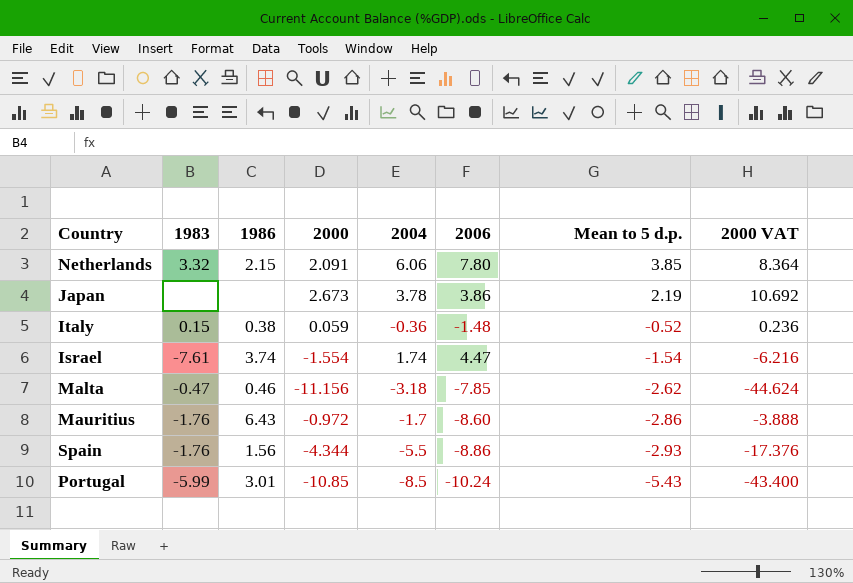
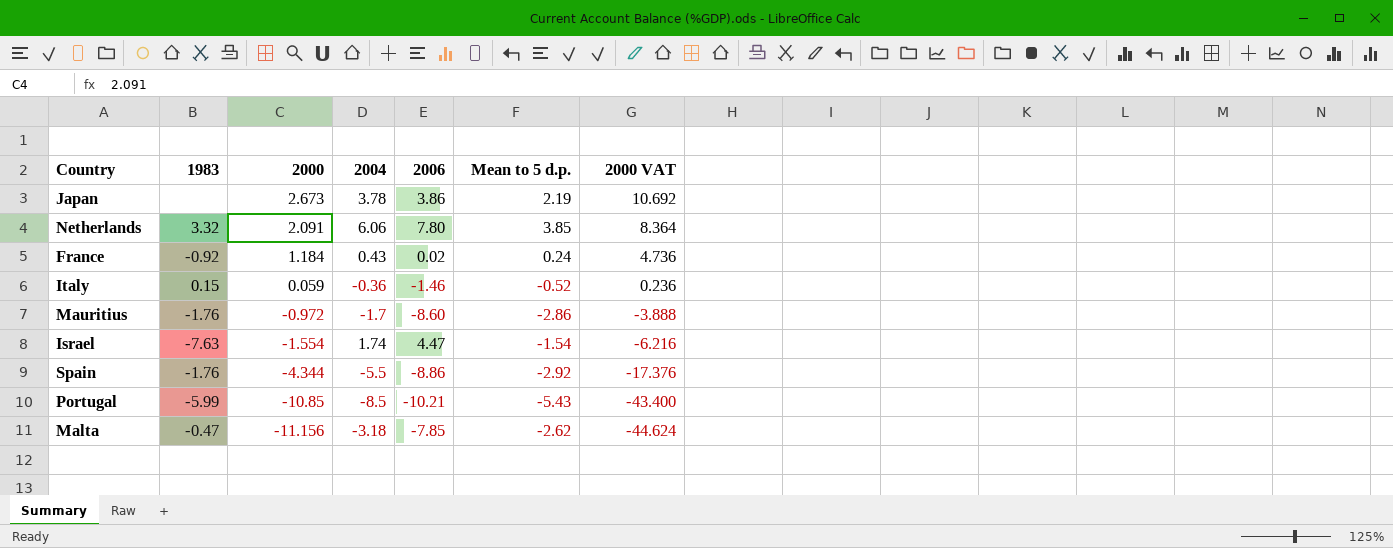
row order: Mean to 5 d.p. descending -> 2000 descending
column 1986 | position: 3 -> none
row France: none -> -0.92 | 1.184 | 0.43 | 0.02 | 0.24 | 4.736
Italy | 2006: -1.48 -> -1.46
Israel | 1983: -7.61 -> -7.63
Spain | Mean to 5 d.p.: -2.93 -> -2.92
Portugal | 2006: -10.24 -> -10.21

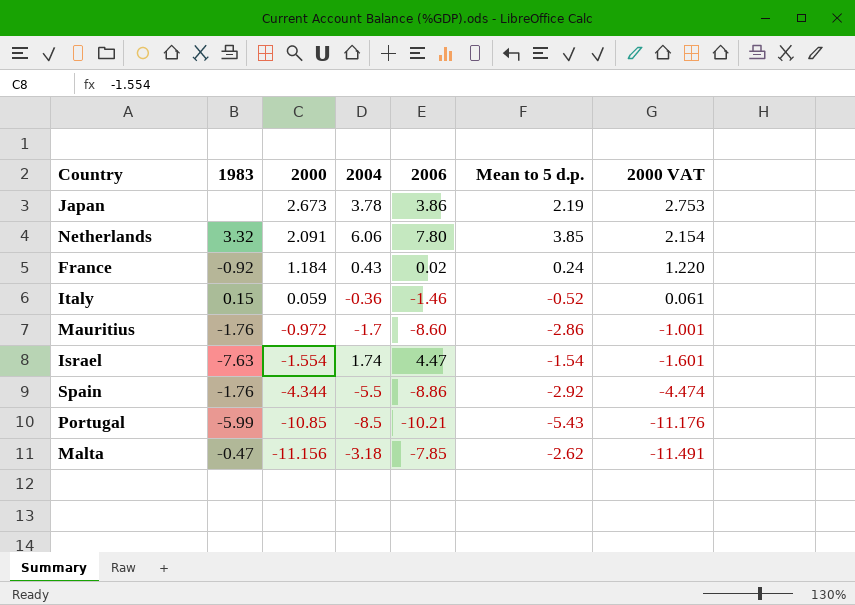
column 2000 VAT | formula: [2000] * 4 -> [2000] * 1.03

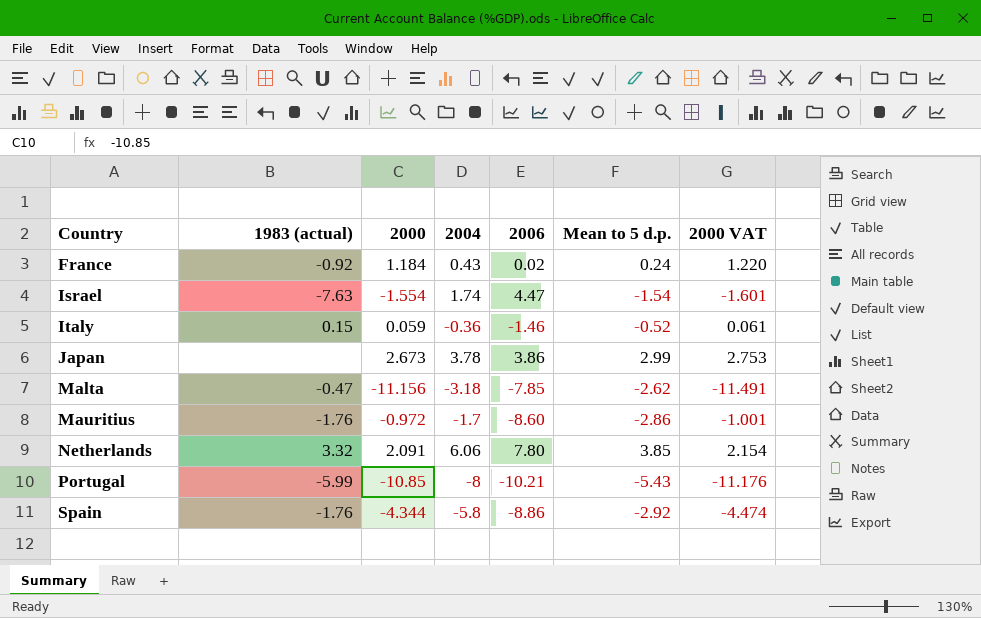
row order: 2000 descending -> Country ascending
column name: 1983 -> 1983 (actual)
Japan | Mean to 5 d.p.: 2.19 -> 2.99
Portugal | 2004: -8.5 -> -8
Spain | 2004: -5.5 -> -5.8

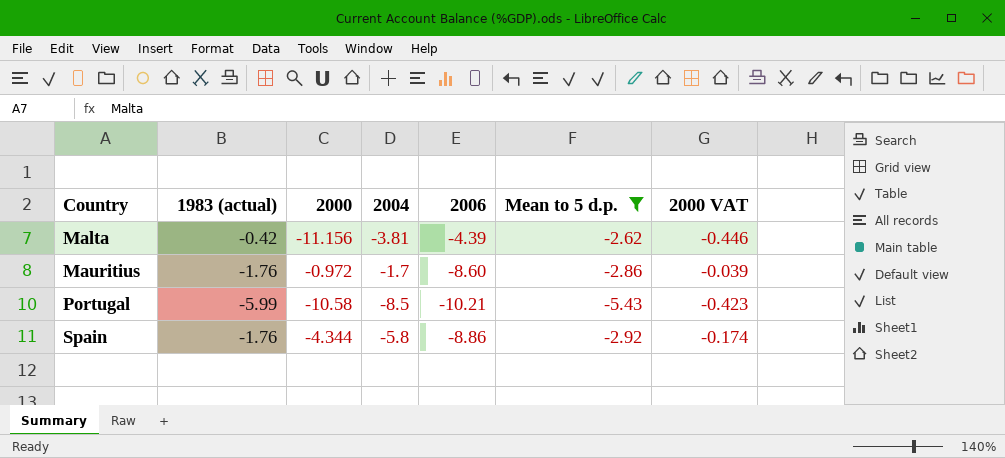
filter: none -> Mean to 5 d.p. <= -2.62
column 2000 VAT | formula: [2000] * 1.03 -> [2000] * 0.04
Malta | 1983 (actual): -0.47 -> -0.42
Malta | 2004: -3.18 -> -3.81
Malta | 2006: -7.85 -> -4.39
Portugal | 2000: -10.85 -> -10.58
Portugal | 2004: -8 -> -8.5

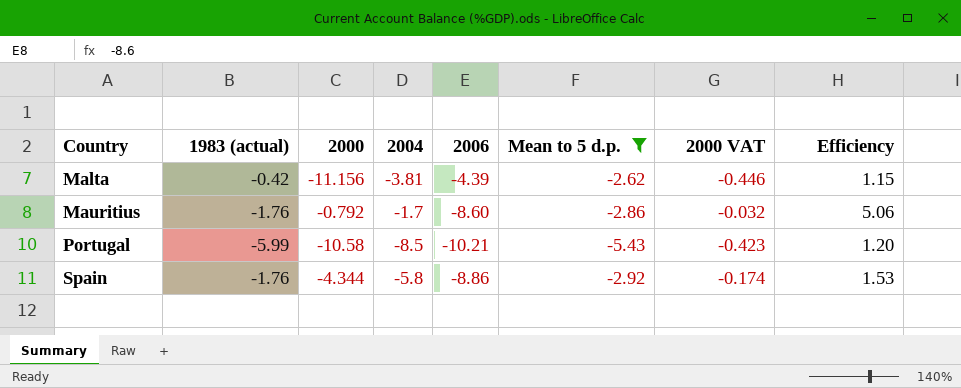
column Efficiency | formula: none -> [2006] / [2004]
Mauritius | 2000: -0.972 -> -0.792
Mauritius | 2000 VAT: -0.039 -> -0.032

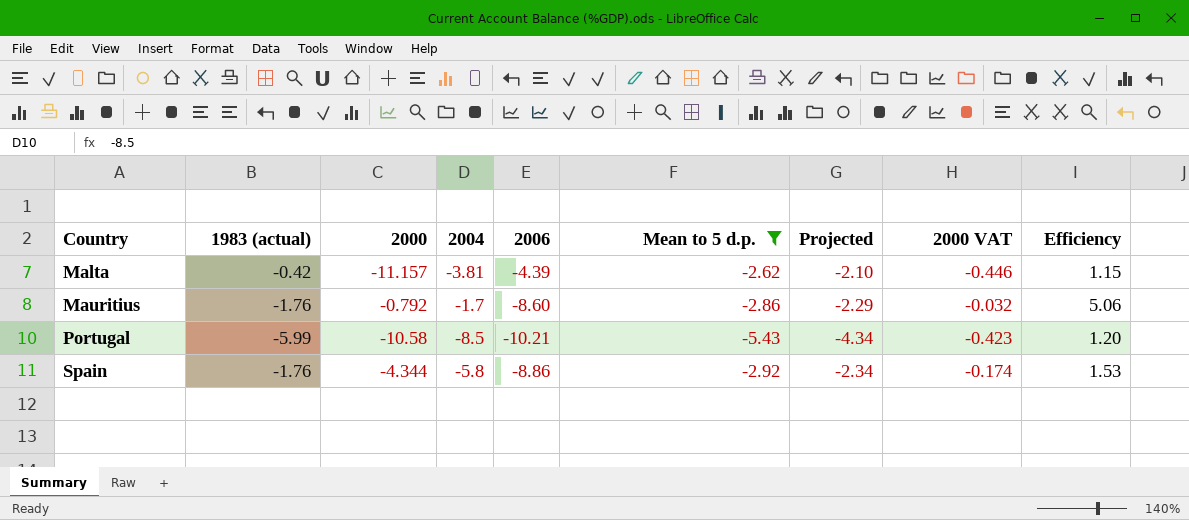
column Projected | formula: none -> [Mean to 5 d.p.] * 0.8
Malta | 2000: -11.156 -> -11.157

